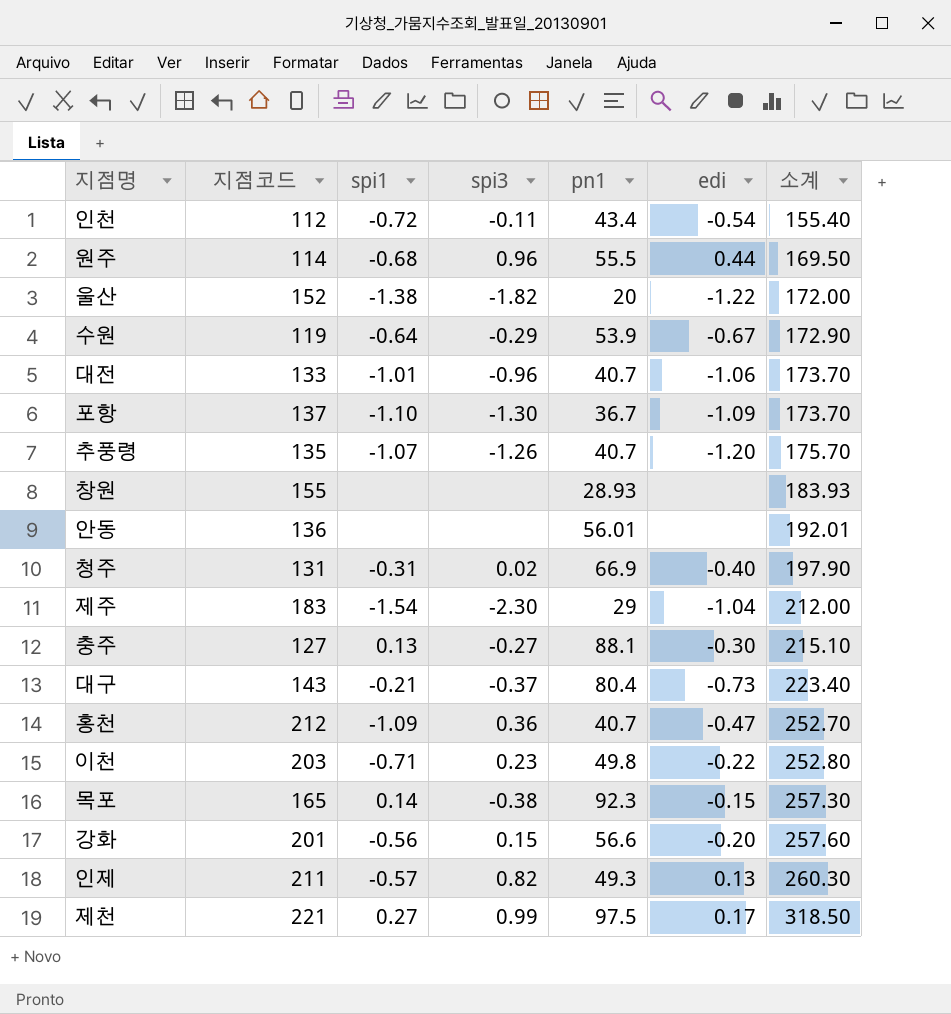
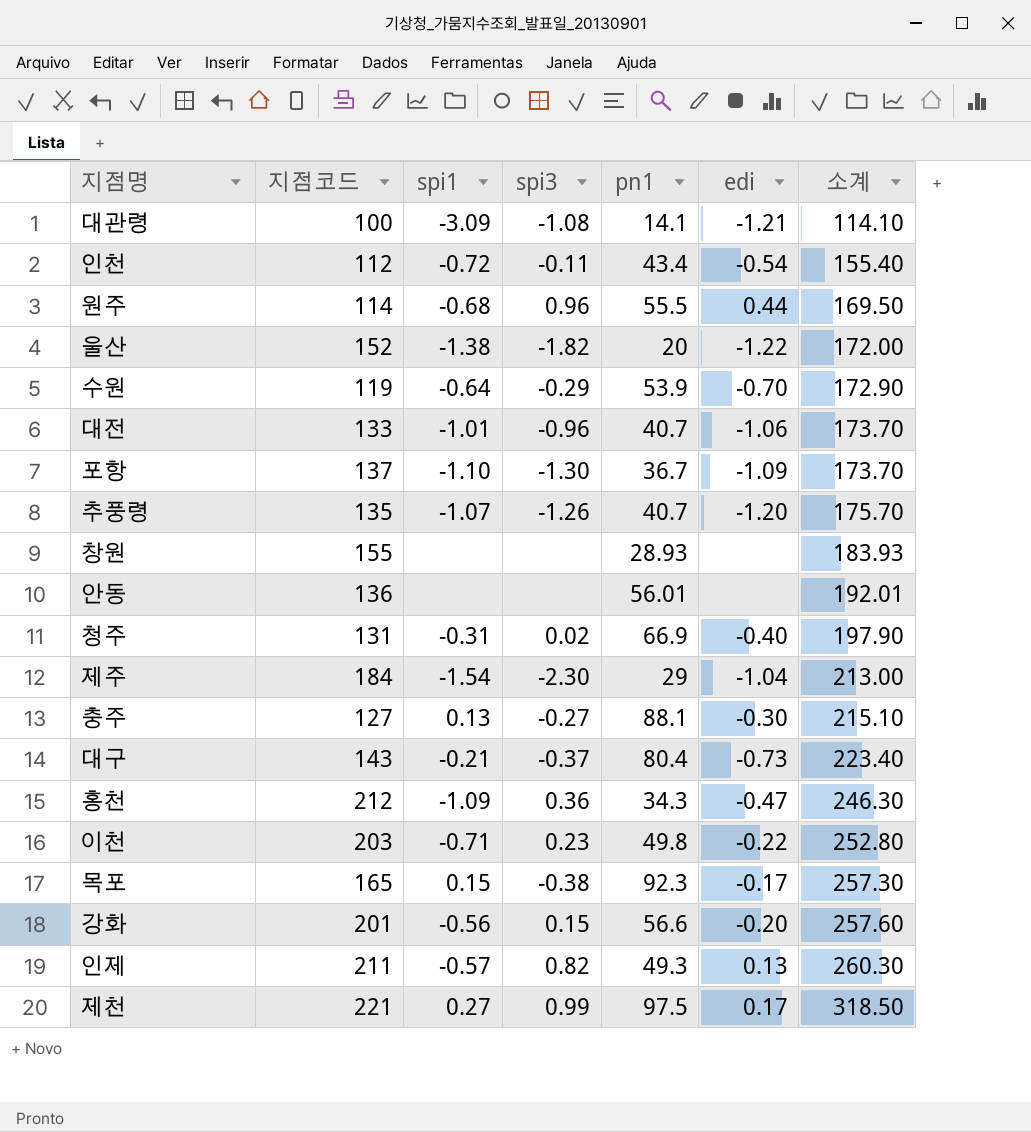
row 대관령: none -> 100 | -3.09 | -1.08 | 14.1 | -1.21 | 114.10
수원 | edi: -0.67 -> -0.70
제주 | 지점코드: 183 -> 184
제주 | 소계: 212.00 -> 213.00
홍천 | pn1: 40.7 -> 34.3
홍천 | 소계: 252.70 -> 246.30
목포 | spi1: 0.14 -> 0.15
목포 | edi: -0.15 -> -0.17

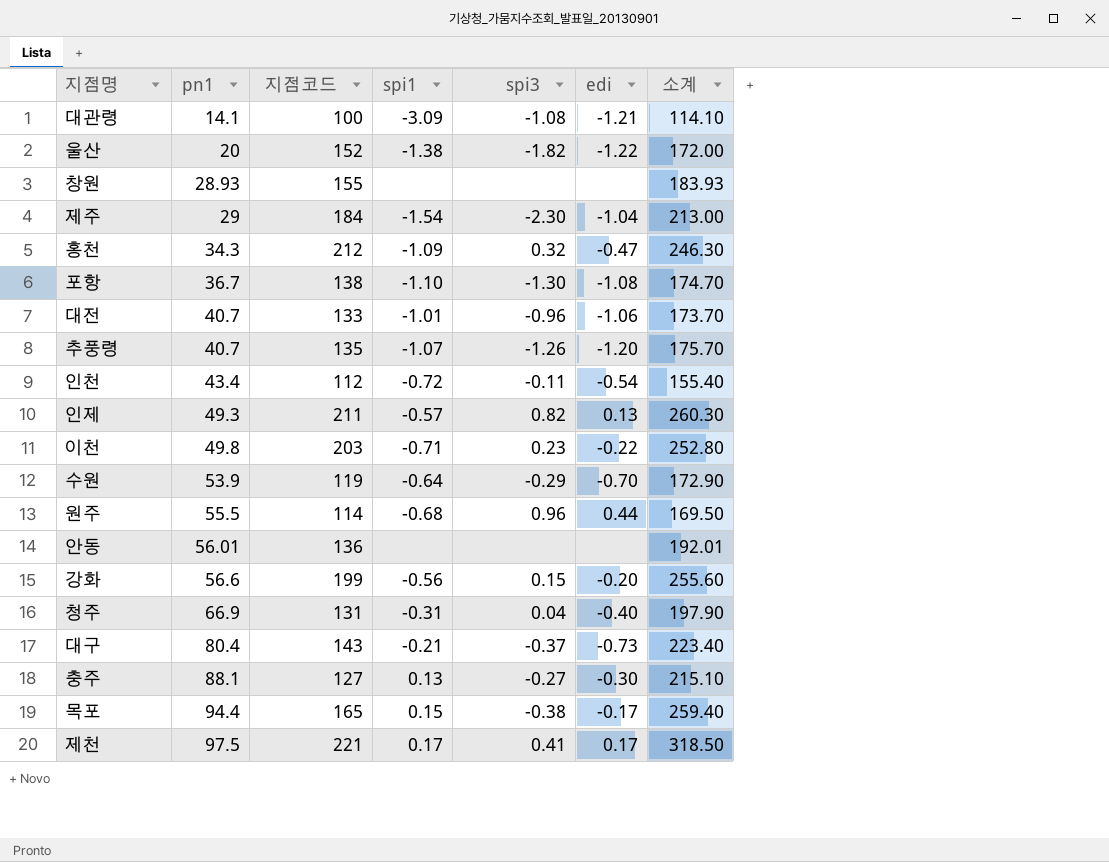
row order: 소계 ascending -> pn1 ascending
column pn1 | position: 5 -> 2
홍천 | spi3: 0.36 -> 0.32
포항 | 지점코드: 137 -> 138
포항 | edi: -1.09 -> -1.08
포항 | 소계: 173.70 -> 174.70
강화 | 지점코드: 201 -> 199
강화 | 소계: 257.60 -> 255.60
청주 | spi3: 0.02 -> 0.04
목포 | pn1: 92.3 -> 94.4
목포 | 소계: 257.30 -> 259.40
제천 | spi1: 0.27 -> 0.17
제천 | spi3: 0.99 -> 0.41

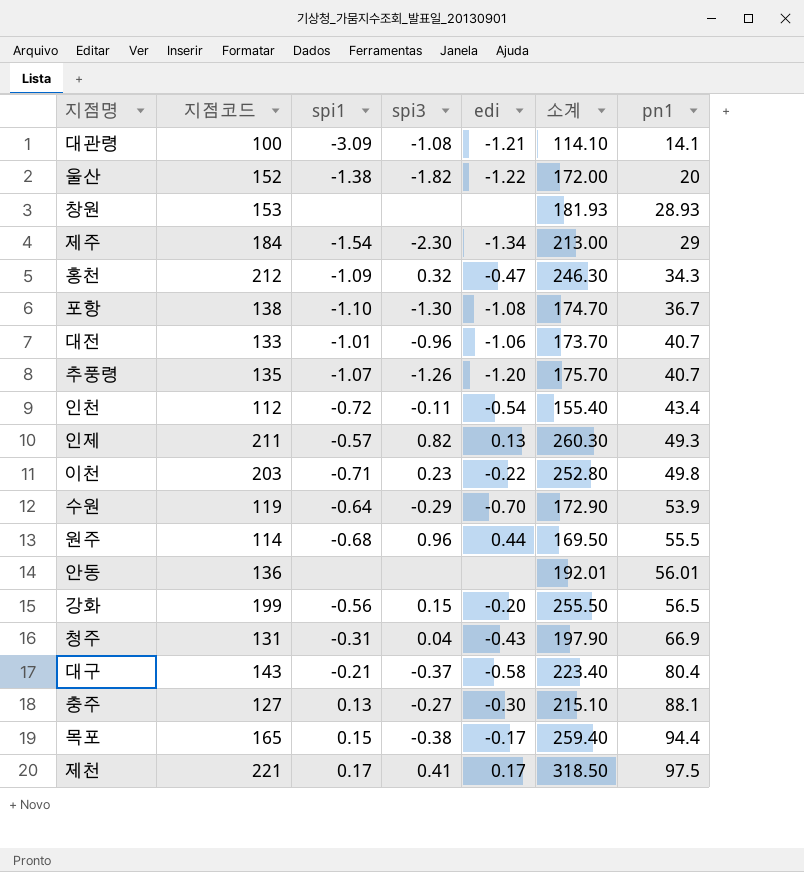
column pn1 | position: 2 -> 7
창원 | 지점코드: 155 -> 153
창원 | 소계: 183.93 -> 181.93
제주 | edi: -1.04 -> -1.34
강화 | 소계: 255.60 -> 255.50
강화 | pn1: 56.6 -> 56.5
청주 | edi: -0.40 -> -0.43
대구 | edi: -0.73 -> -0.58

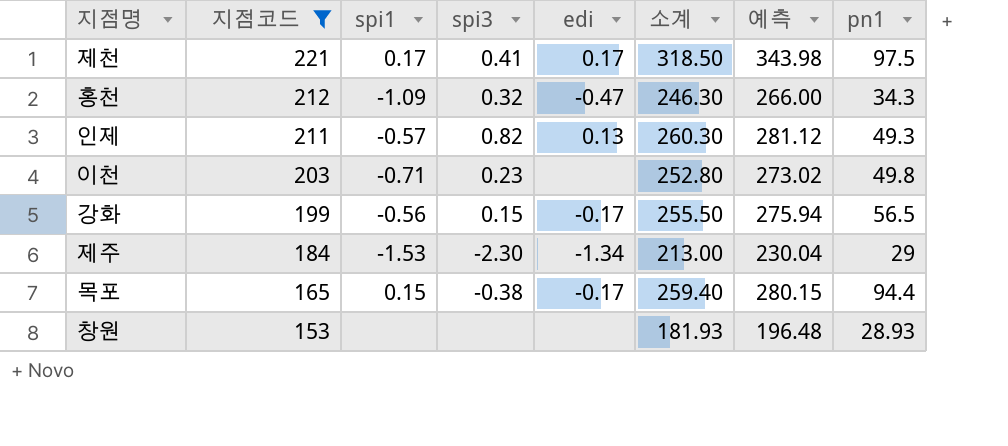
filter: none -> 지점코드 >= 153
row order: pn1 ascending -> 지점코드 descending
column 예측 | formula: none -> [소계] * 1.08
이천 | edi: -0.22 -> none
강화 | edi: -0.20 -> -0.17
제주 | spi1: -1.54 -> -1.53

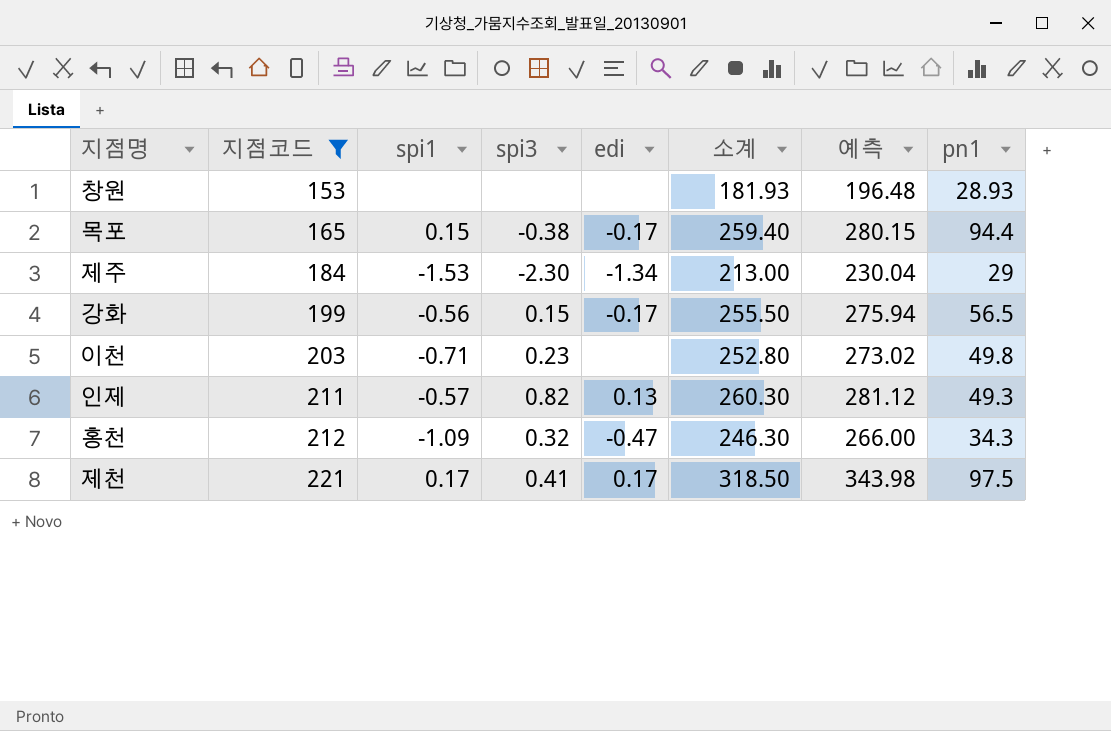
row order: 지점코드 descending -> 지점코드 ascending

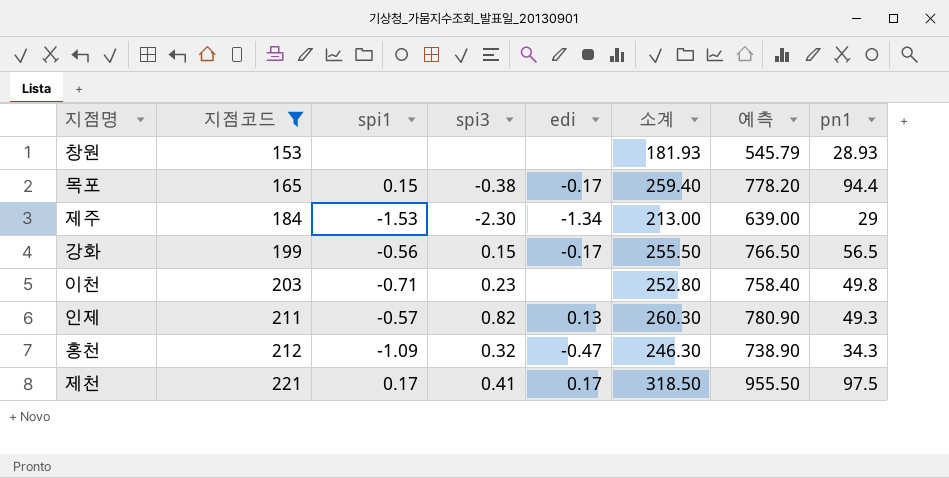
column 예측 | formula: [소계] * 1.08 -> [소계] * 3

